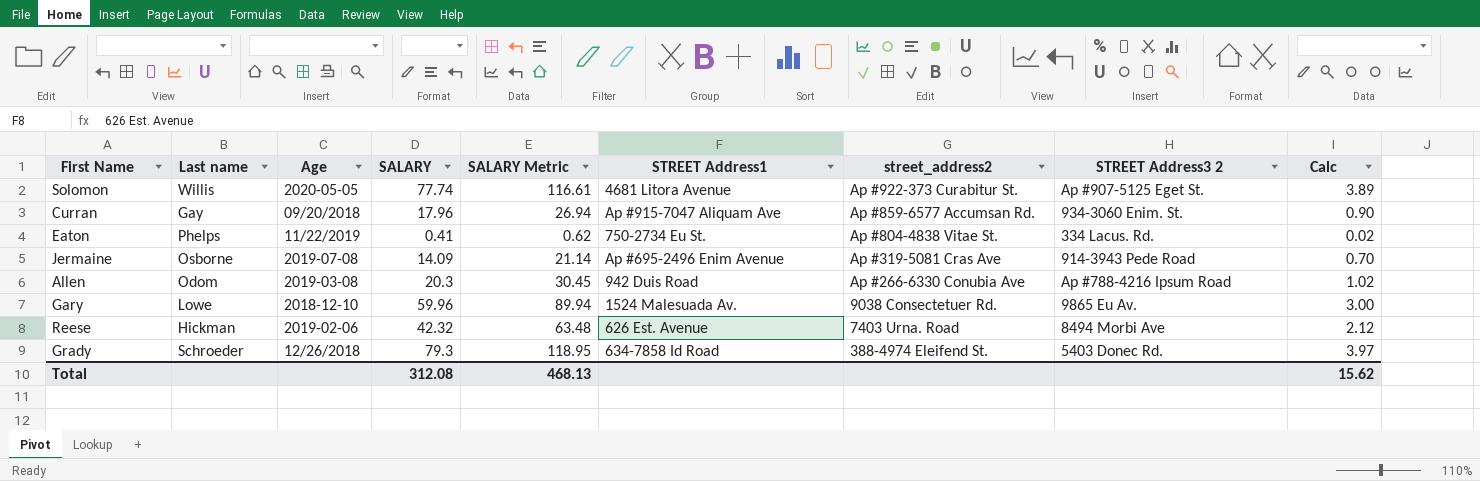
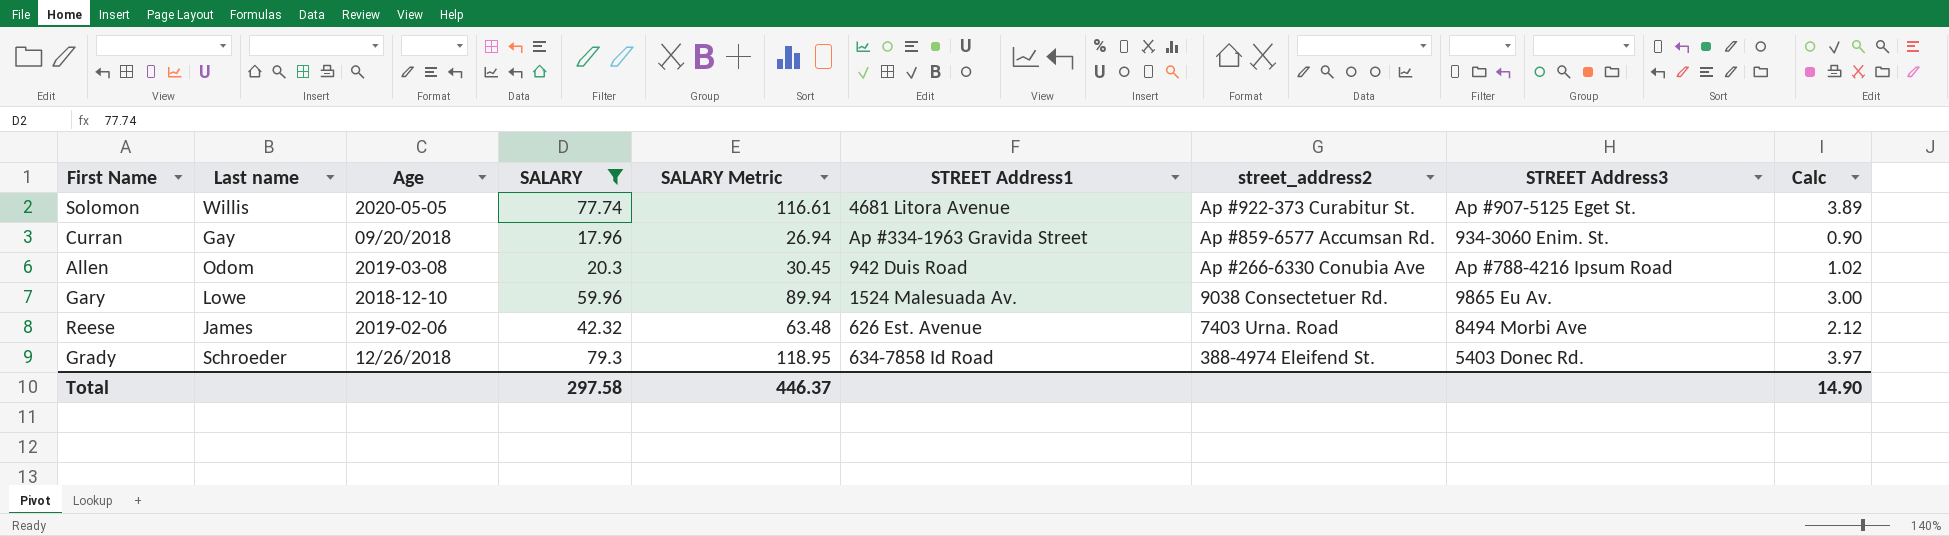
filter: none -> SALARY >= 17.96
column name: STREET Address3 2 -> STREET Address3
Curran | STREET Address1: Ap #915-7047 Aliquam Ave -> Ap #334-1963 Gravida Street
Reese | Last name: Hickman -> James
Total | SALARY: 312.08 -> 297.58
Total | SALARY Metric: 468.13 -> 446.37
Total | Calc: 15.62 -> 14.90

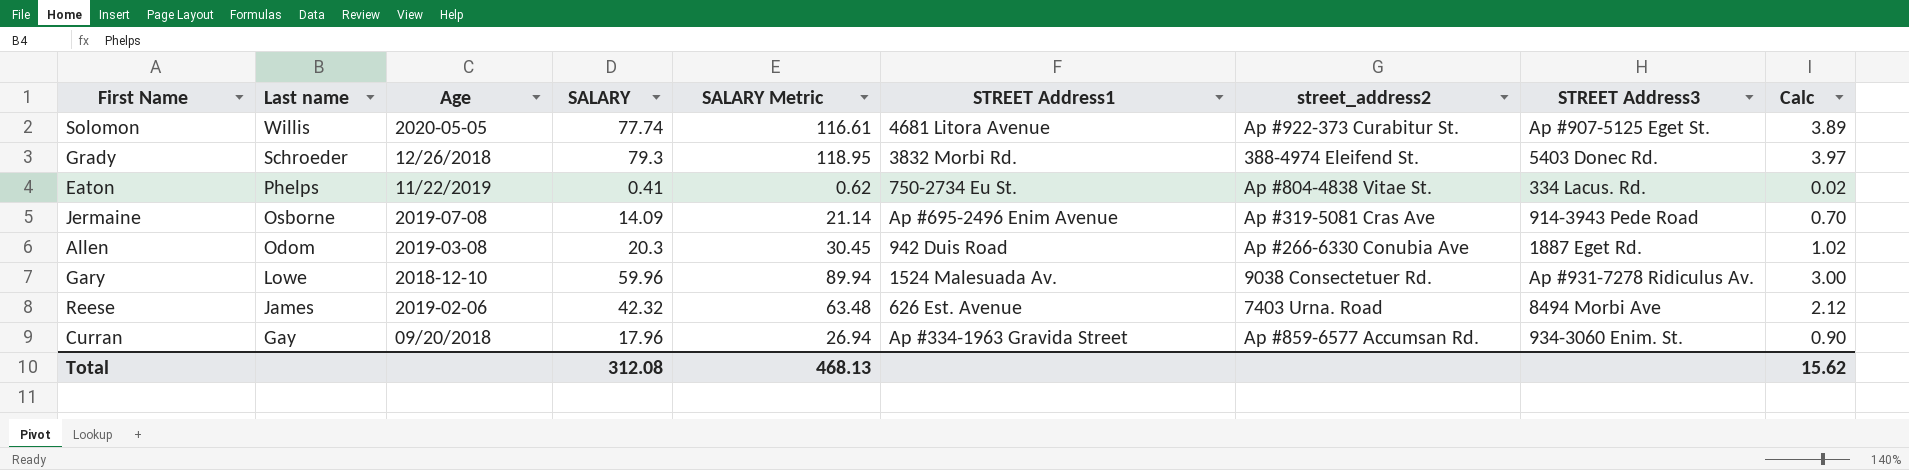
filter: SALARY >= 17.96 -> none
row order: street_address2 descending -> Last name descending
Grady | STREET Address1: 634-7858 Id Road -> 3832 Morbi Rd.
Allen | STREET Address3: Ap #788-4216 Ipsum Road -> 1887 Eget Rd.
Gary | STREET Address3: 9865 Eu Av. -> Ap #931-7278 Ridiculus Av.
Total | SALARY: 297.58 -> 312.08
Total | SALARY Metric: 446.37 -> 468.13
Total | Calc: 14.90 -> 15.62

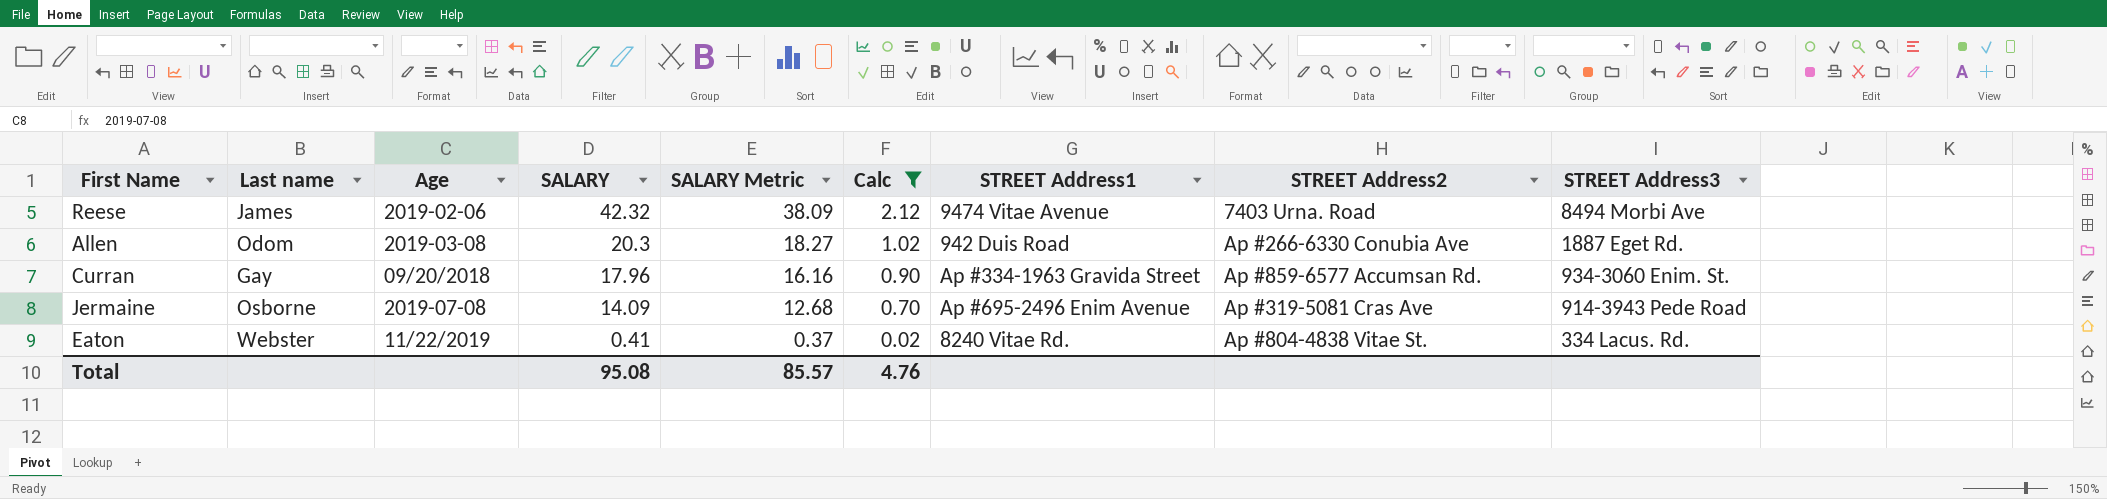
filter: none -> Calc <= 2.12
row order: Last name descending -> SALARY descending
column SALARY Metric | formula: [SALARY] * 1.5 -> [SALARY] * 0.9
column Calc | position: 9 -> 6
column name: street_address2 -> STREET Address2
Reese | STREET Address1: 626 Est. Avenue -> 9474 Vitae Avenue
Eaton | Last name: Phelps -> Webster
Eaton | STREET Address1: 750-2734 Eu St. -> 8240 Vitae Rd.
Total | SALARY: 312.08 -> 95.08
Total | SALARY Metric: 468.13 -> 85.57
Total | Calc: 15.62 -> 4.76

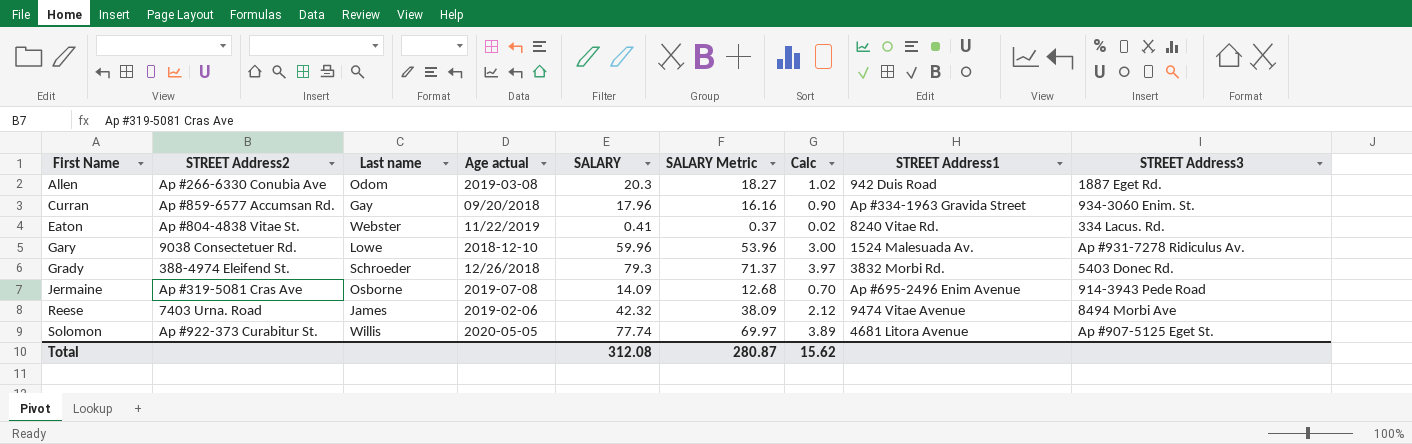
filter: Calc <= 2.12 -> none
row order: SALARY descending -> First Name ascending
column STREET Address2 | position: 8 -> 2
column name: Age -> Age actual
Total | SALARY: 95.08 -> 312.08
Total | SALARY Metric: 85.57 -> 280.87
Total | Calc: 4.76 -> 15.62

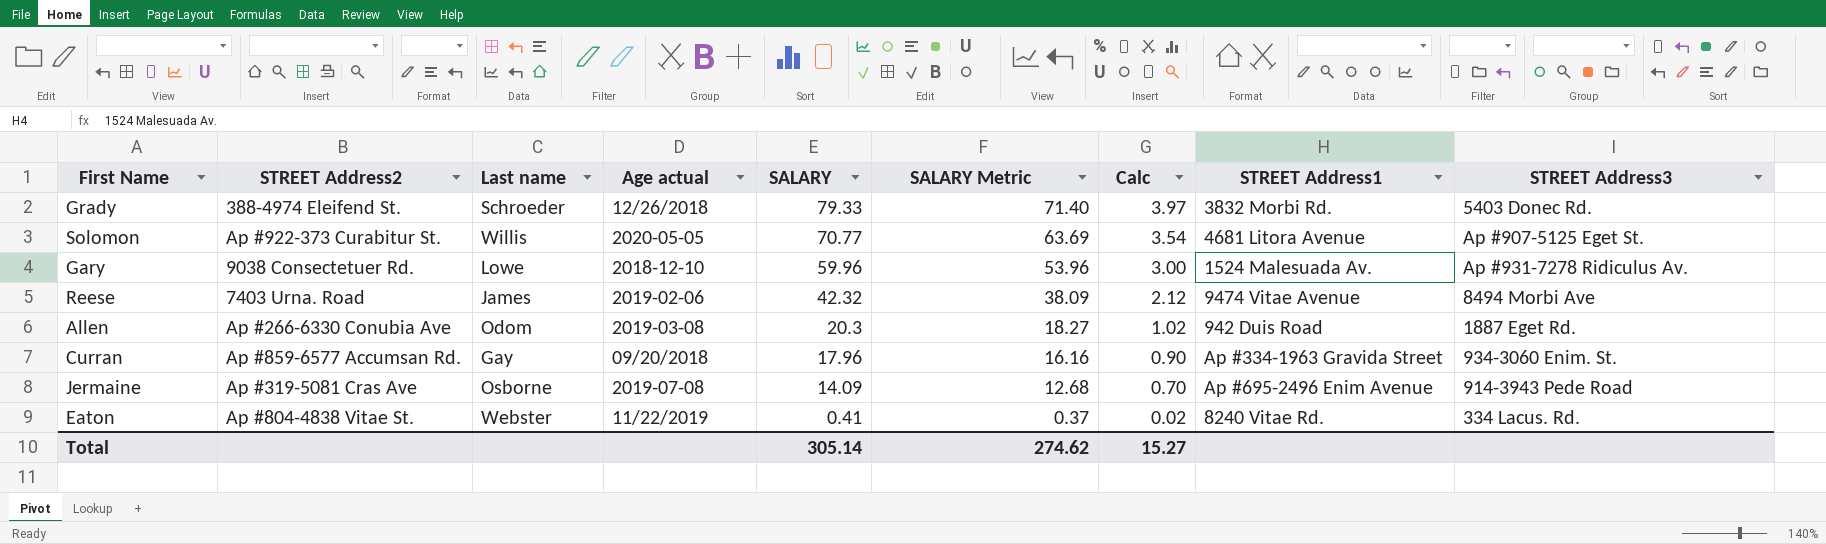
row order: First Name ascending -> SALARY descending
Grady | SALARY: 79.3 -> 79.33
Grady | SALARY Metric: 71.37 -> 71.40
Solomon | SALARY: 77.74 -> 70.77
Solomon | SALARY Metric: 69.97 -> 63.69
Solomon | Calc: 3.89 -> 3.54
Total | SALARY: 312.08 -> 305.14
Total | SALARY Metric: 280.87 -> 274.62
Total | Calc: 15.62 -> 15.27

